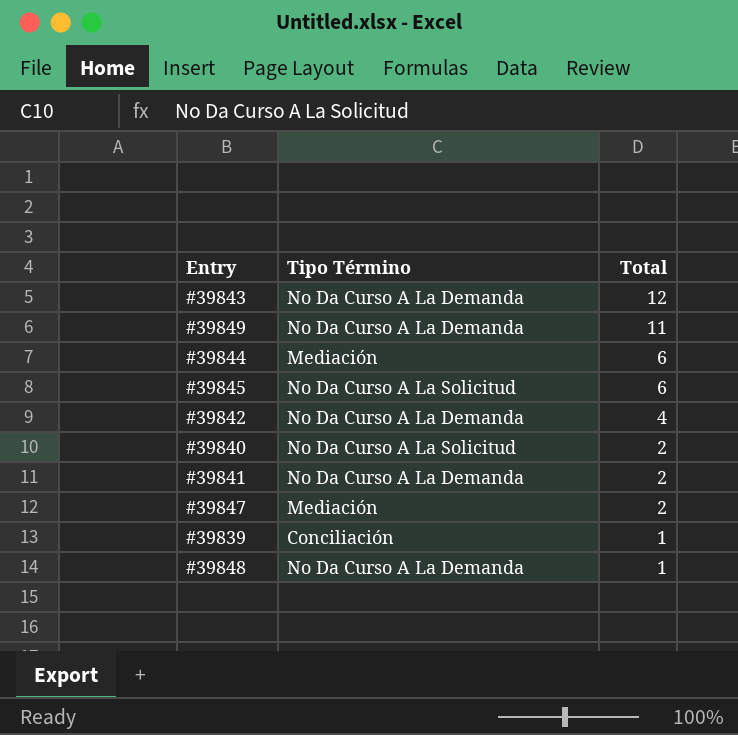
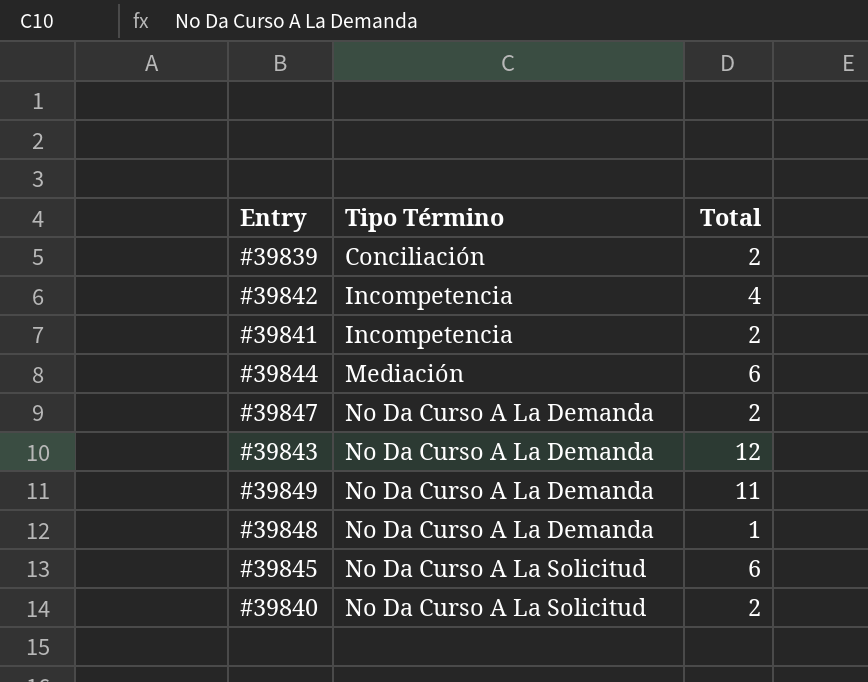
row order: Total descending -> Tipo Término ascending
#39839 | Total: 1 -> 2
#39842 | Tipo Término: No Da Curso A La Demanda -> Incompetencia
#39841 | Tipo Término: No Da Curso A La Demanda -> Incompetencia
#39847 | Tipo Término: Mediación -> No Da Curso A La Demanda

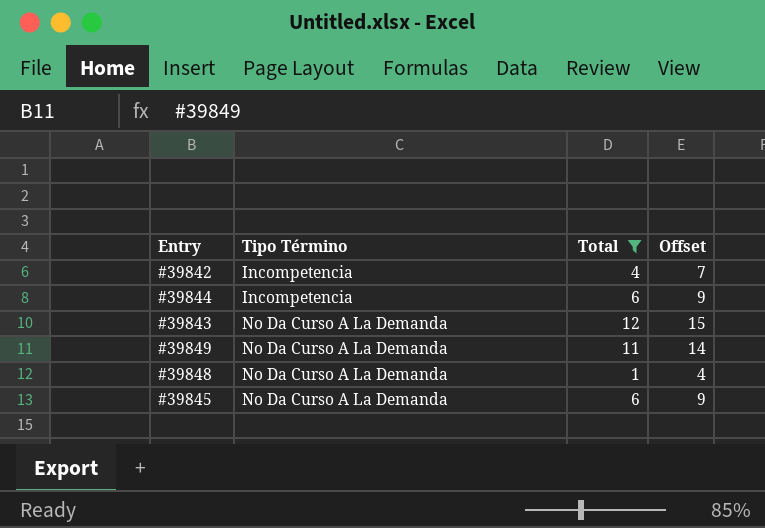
filter: none -> Total != 2
column Offset | formula: none -> [Total] + 3
#39844 | Tipo Término: Mediación -> Incompetencia
#39845 | Tipo Término: No Da Curso A La Solicitud -> No Da Curso A La Demanda

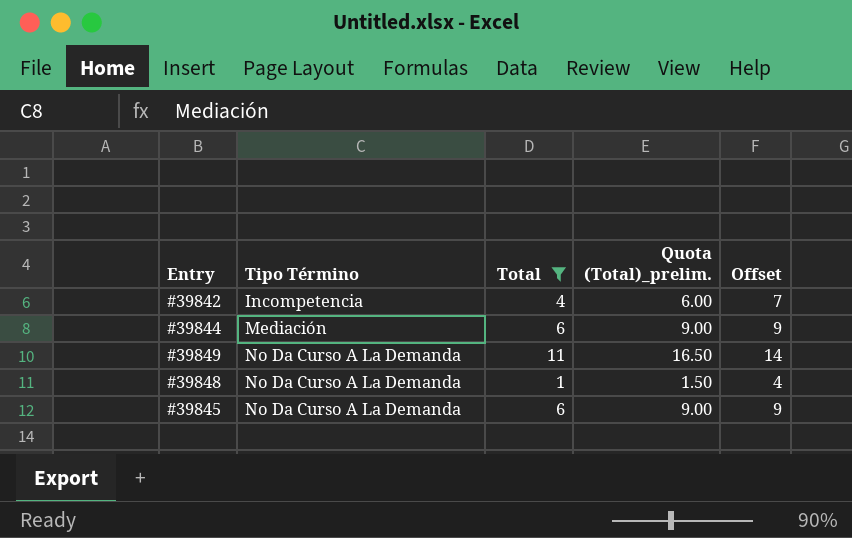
column Quota (Total)_prelim. | formula: none -> [Total] * 1.5
row #39843: No Da Curso A La Demanda | 12 | 15 -> none
#39844 | Tipo Término: Incompetencia -> Mediación

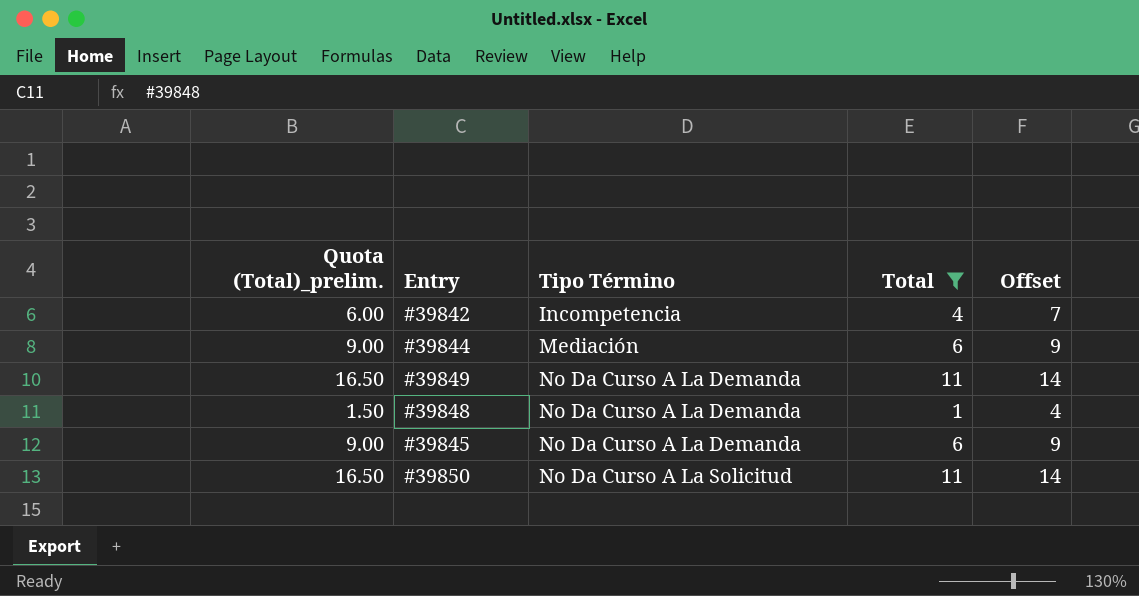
column Quota (Total)_prelim. | position: 4 -> 1
row #39850: none -> 16.50 | No Da Curso A La Solicitud | 11 | 14

